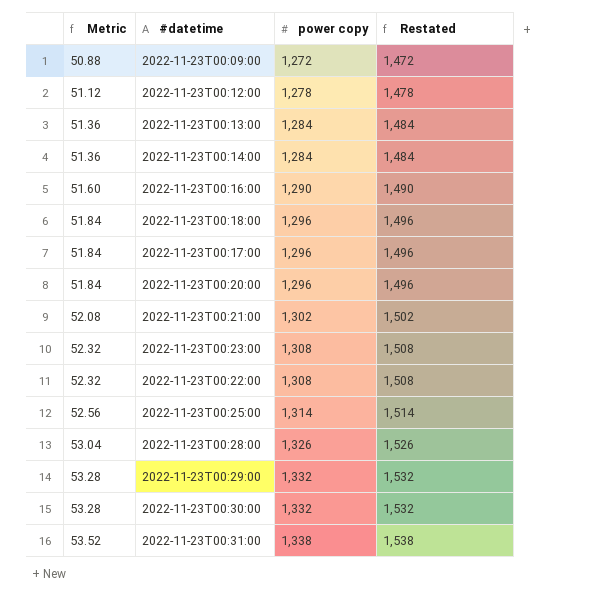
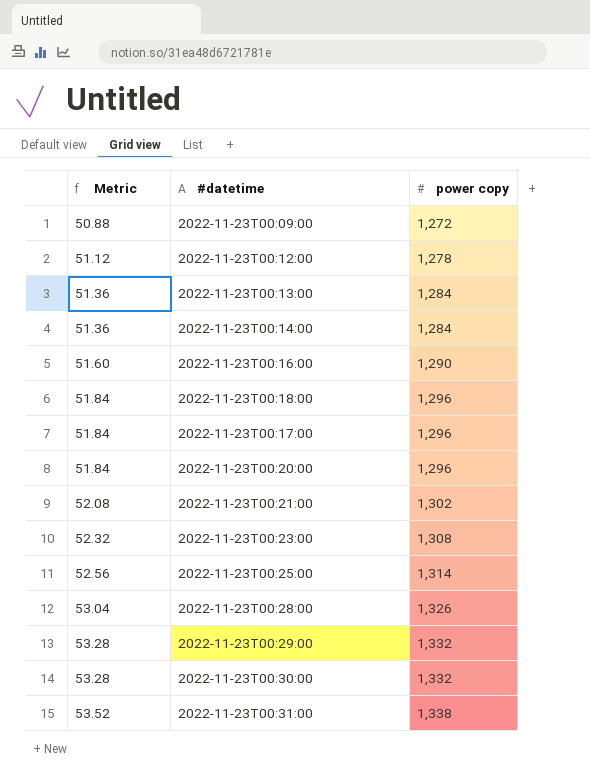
column Restated | formula: [power copy] + 200 -> none
row 2022-11-23T00:22:00: 52.32 | 1,308 | 1,508 -> none

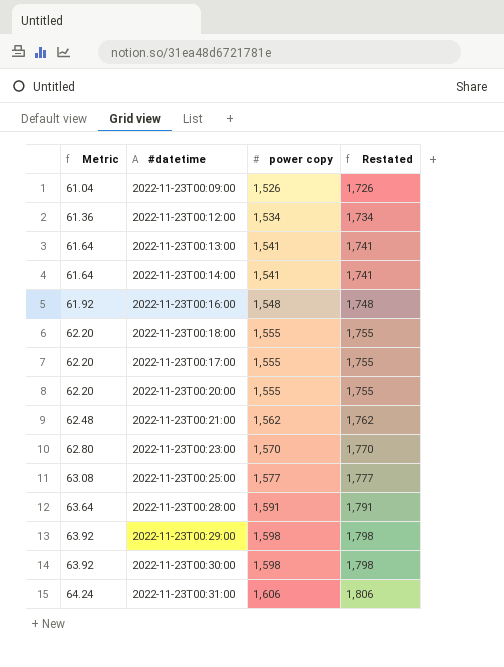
column Restated | formula: none -> [power copy] + 200
2022-11-23T00:09:00 | Metric: 50.88 -> 61.04
2022-11-23T00:09:00 | power copy: 1,272 -> 1,526
2022-11-23T00:12:00 | Metric: 51.12 -> 61.36
2022-11-23T00:12:00 | power copy: 1,278 -> 1,534
2022-11-23T00:13:00 | Metric: 51.36 -> 61.64
2022-11-23T00:13:00 | power copy: 1,284 -> 1,541
2022-11-23T00:14:00 | Metric: 51.36 -> 61.64
2022-11-23T00:14:00 | power copy: 1,284 -> 1,541
2022-11-23T00:16:00 | Metric: 51.60 -> 61.92
2022-11-23T00:16:00 | power copy: 1,290 -> 1,548
2022-11-23T00:18:00 | Metric: 51.84 -> 62.20
2022-11-23T00:18:00 | power copy: 1,296 -> 1,555
2022-11-23T00:17:00 | Metric: 51.84 -> 62.20
2022-11-23T00:17:00 | power copy: 1,296 -> 1,555
2022-11-23T00:20:00 | Metric: 51.84 -> 62.20
2022-11-23T00:20:00 | power copy: 1,296 -> 1,555
2022-11-23T00:21:00 | Metric: 52.08 -> 62.48
2022-11-23T00:21:00 | power copy: 1,302 -> 1,562
2022-11-23T00:23:00 | Metric: 52.32 -> 62.80
2022-11-23T00:23:00 | power copy: 1,308 -> 1,570
2022-11-23T00:25:00 | Metric: 52.56 -> 63.08
2022-11-23T00:25:00 | power copy: 1,314 -> 1,577
2022-11-23T00:28:00 | Metric: 53.04 -> 63.64
2022-11-23T00:28:00 | power copy: 1,326 -> 1,591
2022-11-23T00:29:00 | Metric: 53.28 -> 63.92
2022-11-23T00:29:00 | power copy: 1,332 -> 1,598
2022-11-23T00:30:00 | Metric: 53.28 -> 63.92
2022-11-23T00:30:00 | power copy: 1,332 -> 1,598
2022-11-23T00:31:00 | Metric: 53.52 -> 64.24
2022-11-23T00:31:00 | power copy: 1,338 -> 1,606

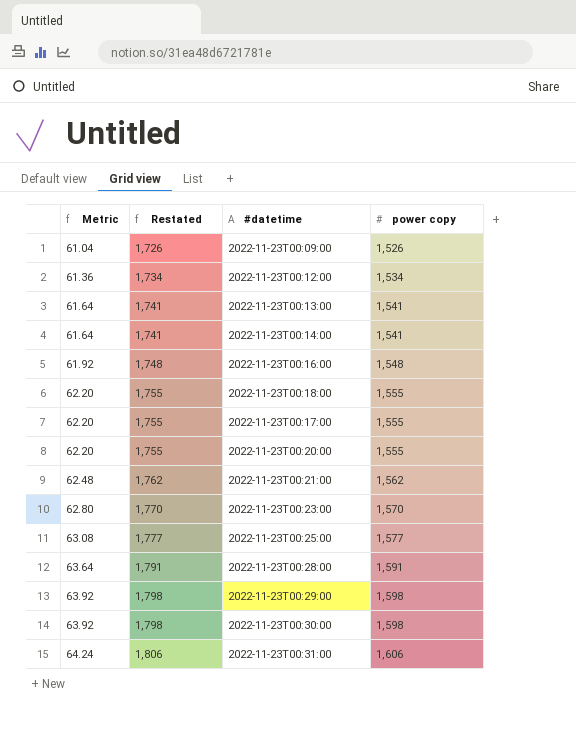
column Restated | position: 4 -> 2

